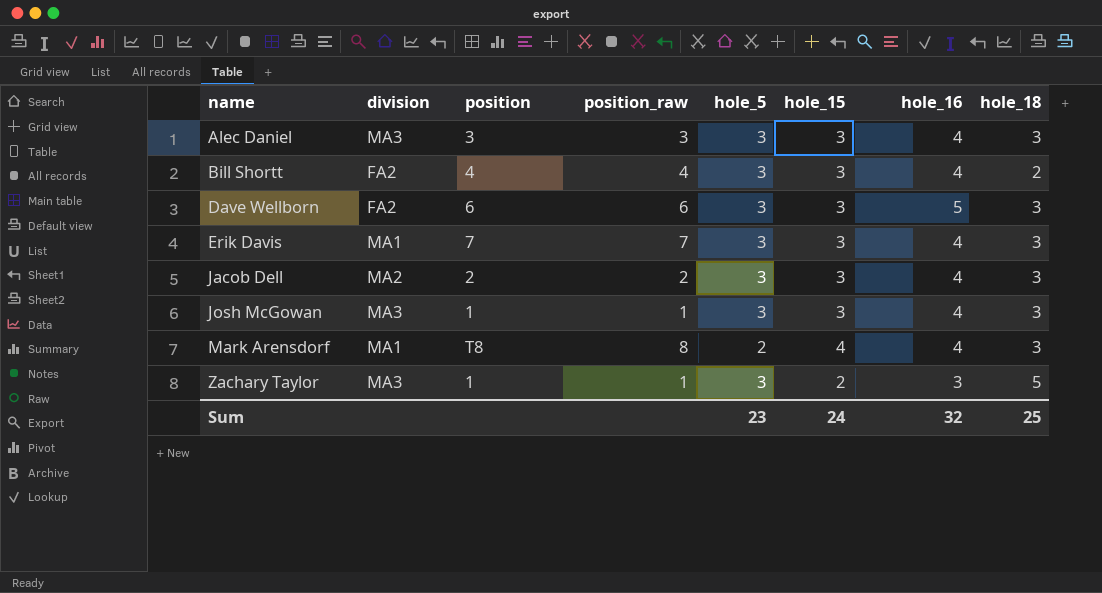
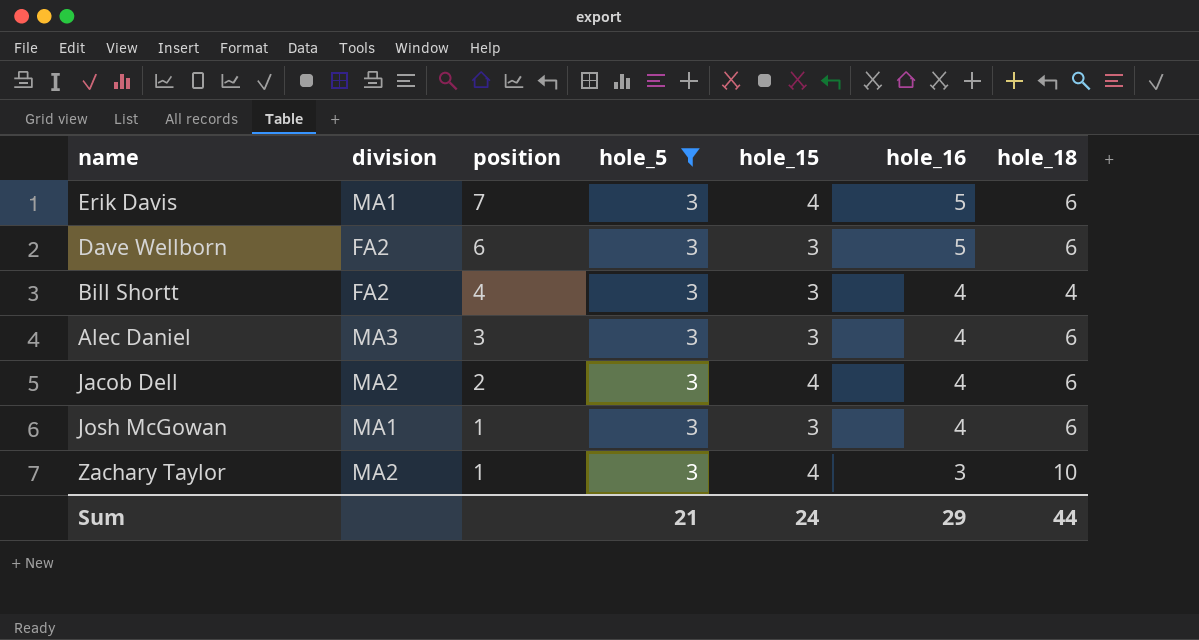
filter: none -> hole_5 = 3
row order: name ascending -> position descending
column position_raw | position: 4 -> none
Erik Davis | hole_15: 3 -> 4
Erik Davis | hole_16: 4 -> 5
Erik Davis | hole_18: 3 -> 6
Dave Wellborn | hole_18: 3 -> 6
Bill Shortt | hole_18: 2 -> 4
Alec Daniel | hole_18: 3 -> 6
Jacob Dell | hole_15: 3 -> 4
Jacob Dell | hole_18: 3 -> 6
Josh McGowan | division: MA3 -> MA1
Josh McGowan | hole_18: 3 -> 6
Zachary Taylor | division: MA3 -> MA2
Zachary Taylor | hole_15: 2 -> 4
Zachary Taylor | hole_18: 5 -> 10
Sum | hole_5: 23 -> 21
Sum | hole_16: 32 -> 29
Sum | hole_18: 25 -> 44

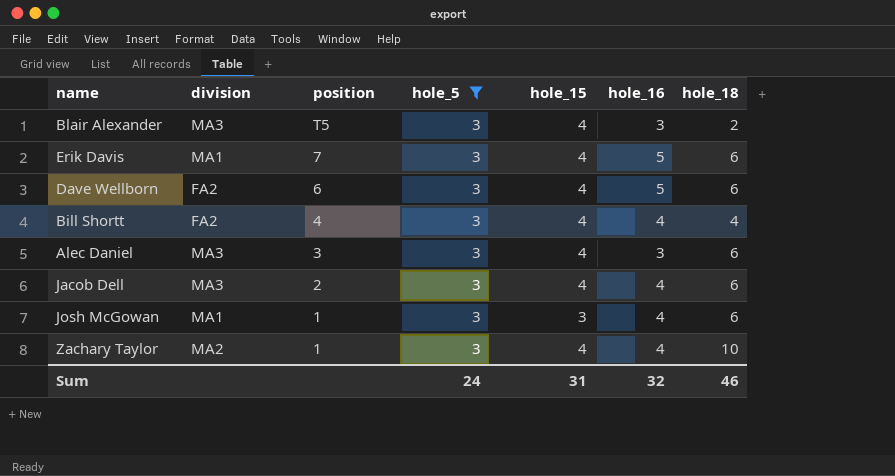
row Blair Alexander: none -> MA3 | T5 | 3 | 4 | 3 | 2
Dave Wellborn | hole_15: 3 -> 4
Bill Shortt | hole_15: 3 -> 4
Alec Daniel | hole_15: 3 -> 4
Alec Daniel | hole_16: 4 -> 3
Jacob Dell | division: MA2 -> MA3
Zachary Taylor | hole_16: 3 -> 4
Sum | hole_5: 21 -> 24
Sum | hole_15: 24 -> 31
Sum | hole_16: 29 -> 32
Sum | hole_18: 44 -> 46

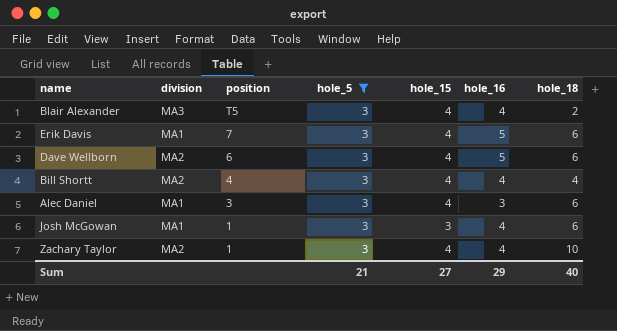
row Jacob Dell: MA3 | 2 | 3 | 4 | 4 | 6 -> none
Blair Alexander | hole_16: 3 -> 4
Dave Wellborn | division: FA2 -> MA2
Bill Shortt | division: FA2 -> MA2
Alec Daniel | division: MA3 -> MA1
Sum | hole_5: 24 -> 21
Sum | hole_15: 31 -> 27
Sum | hole_16: 32 -> 29
Sum | hole_18: 46 -> 40

